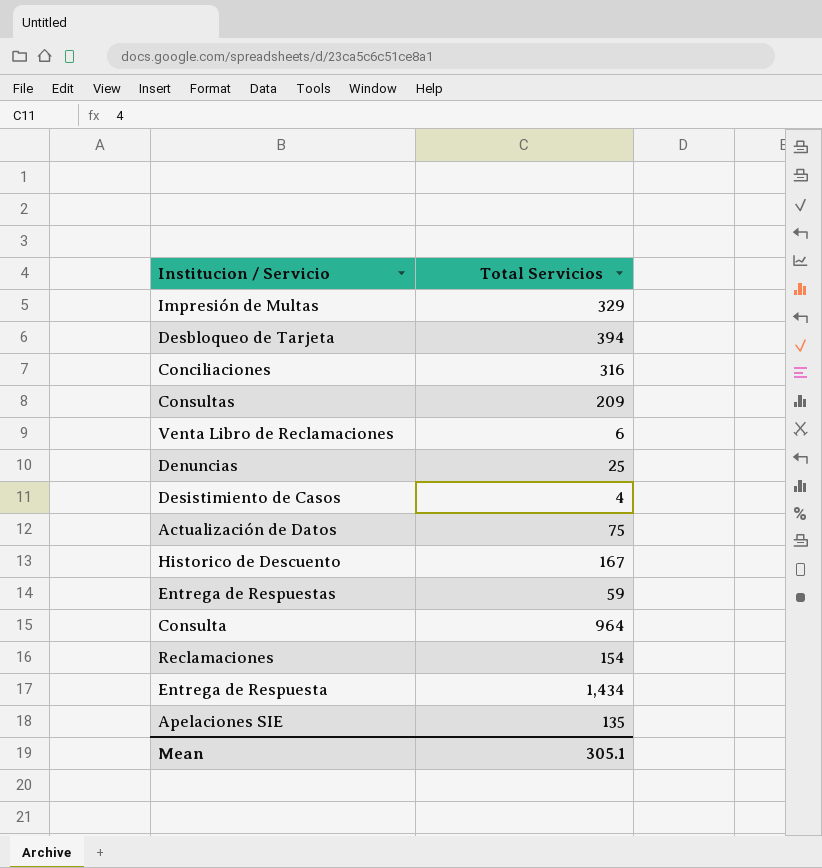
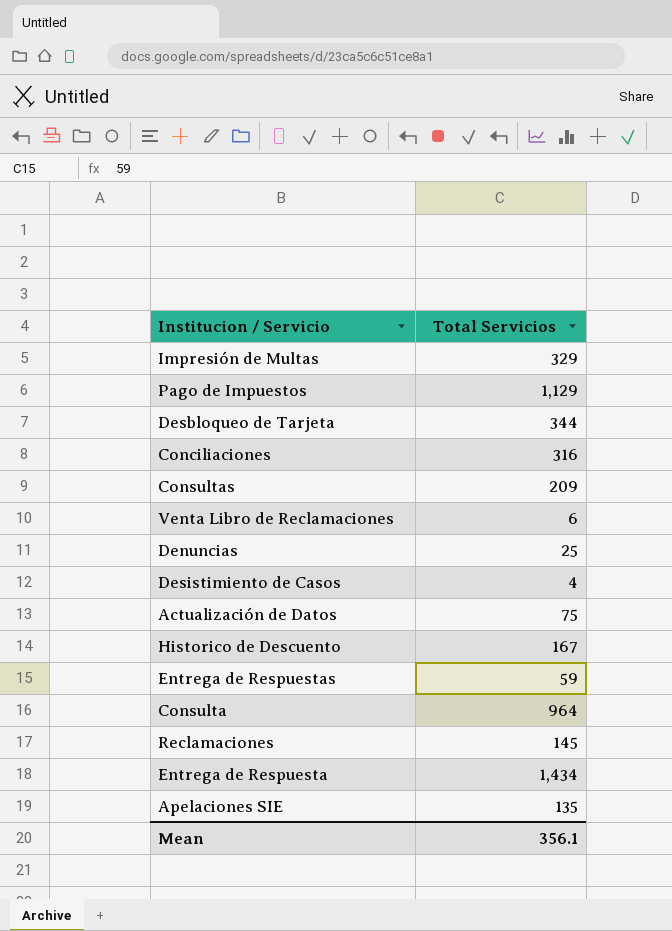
row Pago de Impuestos: none -> 1,129
Desbloqueo de Tarjeta | Total Servicios: 394 -> 344
Reclamaciones | Total Servicios: 154 -> 145
Mean | Total Servicios: 305.1 -> 356.1

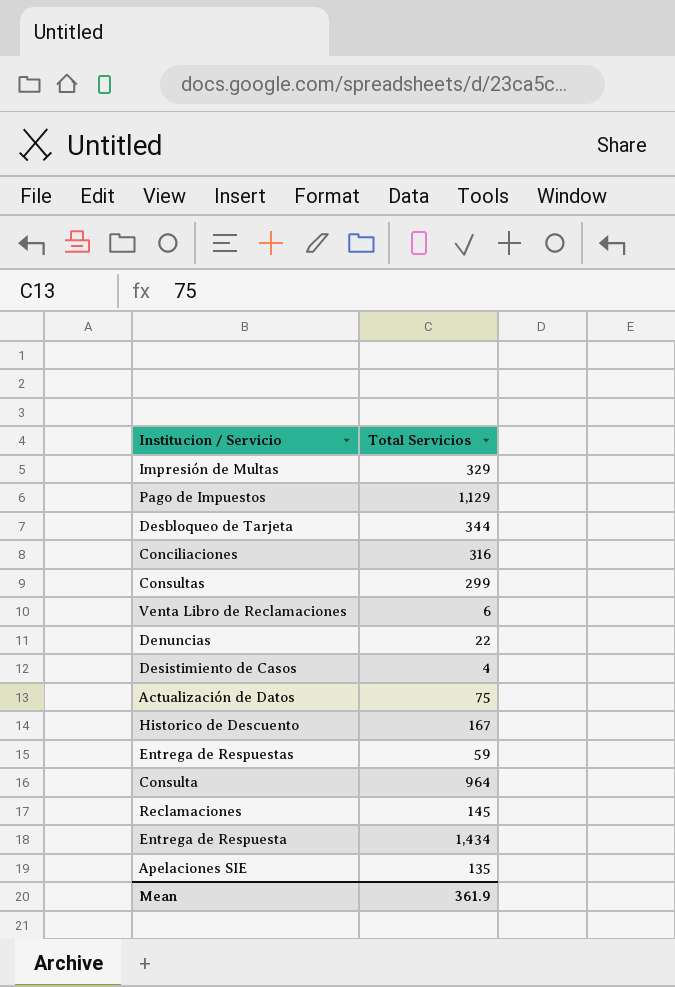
Consultas | Total Servicios: 209 -> 299
Denuncias | Total Servicios: 25 -> 22
Mean | Total Servicios: 356.1 -> 361.9

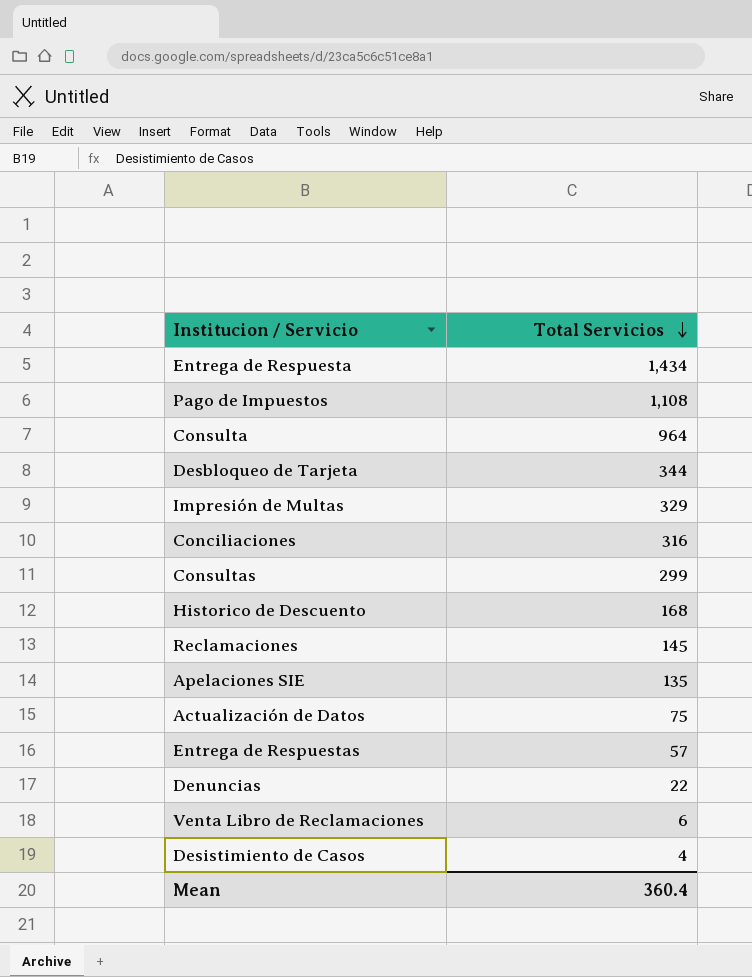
row order: none -> Total Servicios descending
Pago de Impuestos | Total Servicios: 1,129 -> 1,108
Historico de Descuento | Total Servicios: 167 -> 168
Entrega de Respuestas | Total Servicios: 59 -> 57
Mean | Total Servicios: 361.9 -> 360.4

